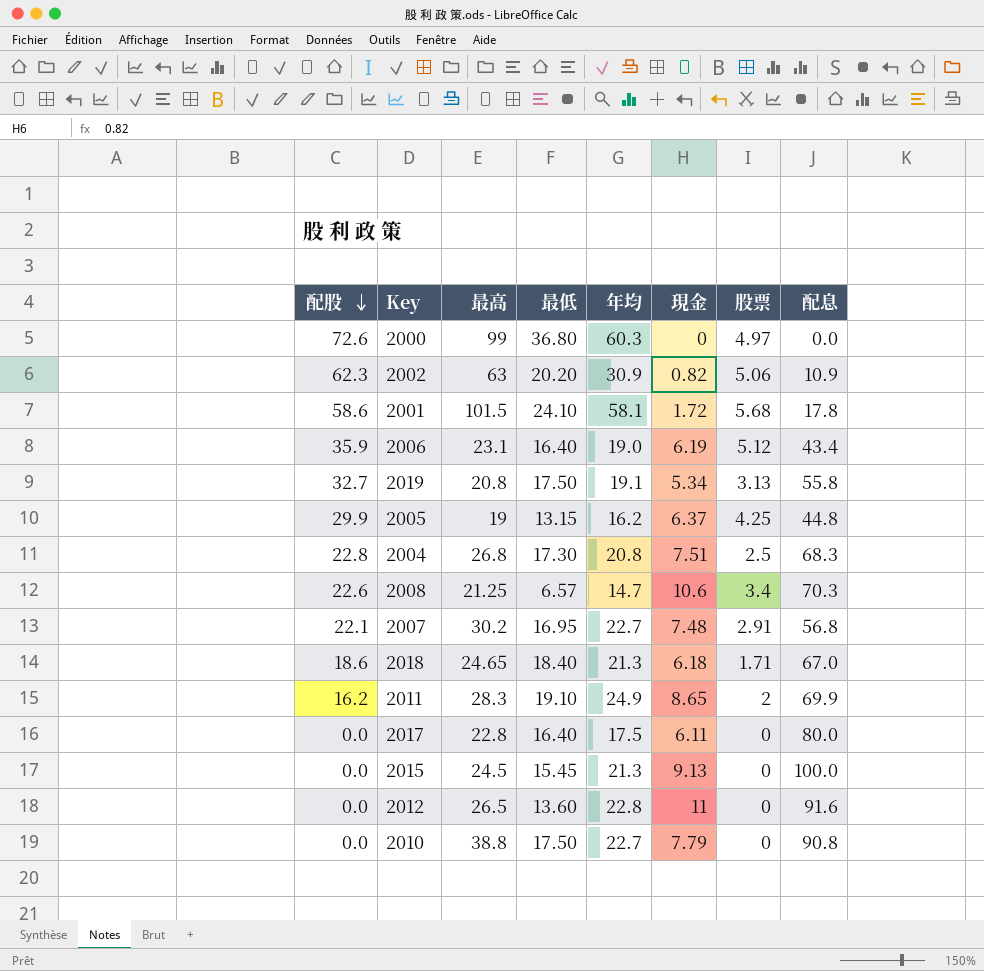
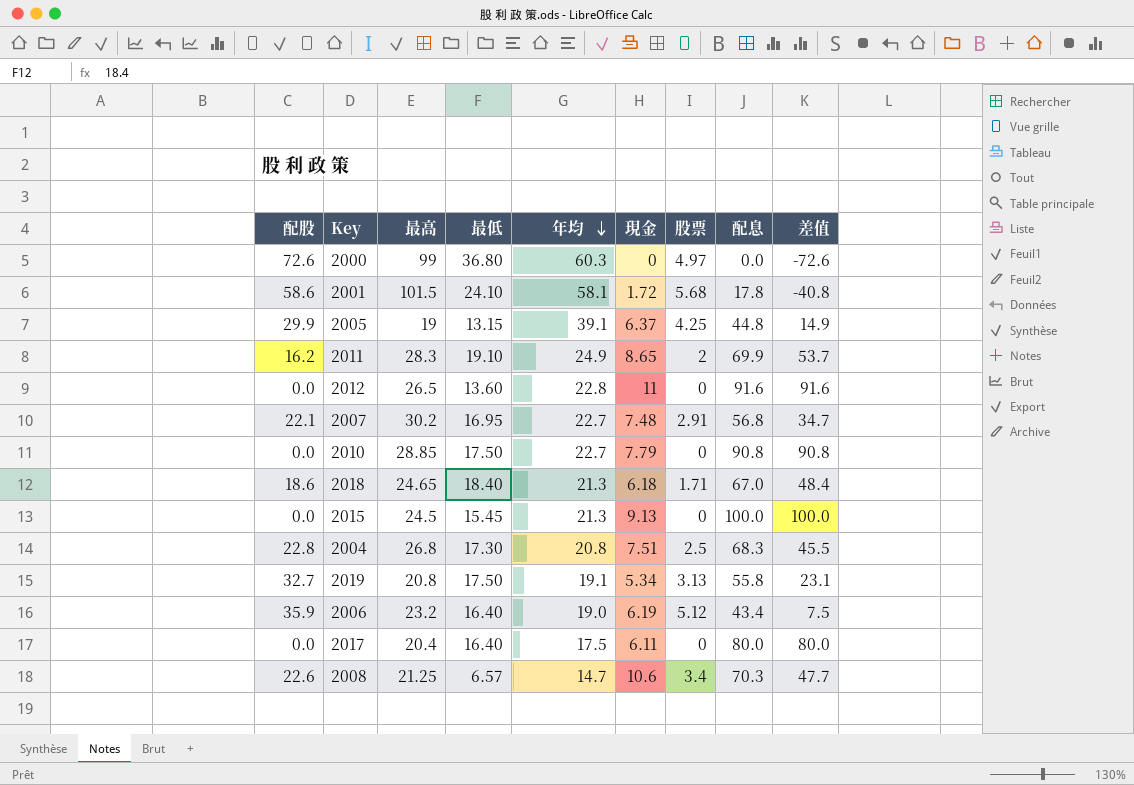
row order: 配股 descending -> 年均 descending
column 差值 | formula: none -> [配息] - [配股]
row 2002: 62.3 | 63 | 20.20 | 30.9 | 0.82 | 5.06 | 10.9 -> none
2005 | 年均: 16.2 -> 39.1
2010 | 最高: 38.8 -> 28.85
2006 | 最高: 23.1 -> 23.2
2017 | 最高: 22.8 -> 20.4

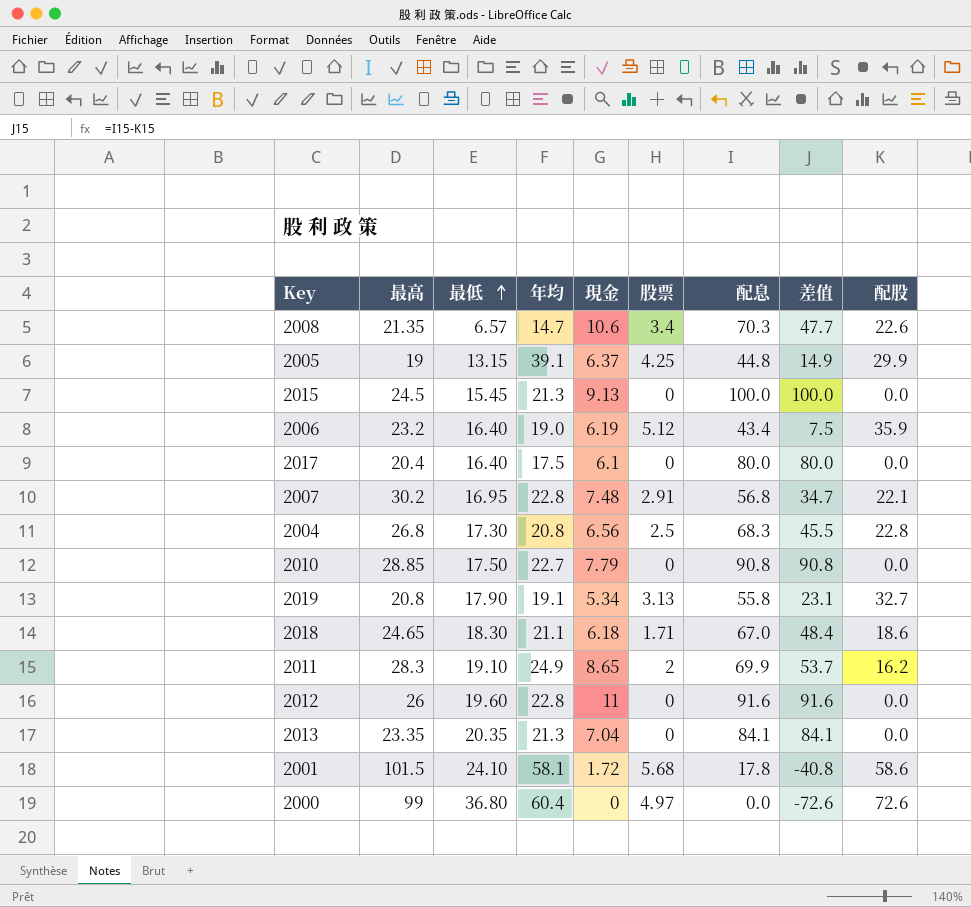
row order: 年均 descending -> 最低 ascending
column 配股 | position: 1 -> 9
2008 | 最高: 21.25 -> 21.35
2017 | 現金: 6.11 -> 6.1
2007 | 年均: 22.7 -> 22.8
2004 | 現金: 7.51 -> 6.56
2019 | 最低: 17.50 -> 17.90
2018 | 最低: 18.40 -> 18.30
2018 | 年均: 21.3 -> 21.1
2012 | 最高: 26.5 -> 26
2012 | 最低: 13.60 -> 19.60
row 2013: none -> 23.35 | 20.35 | 21.3 | 7.04 | 0 | 84.1 | 84.1 | 0.0
2000 | 年均: 60.3 -> 60.4

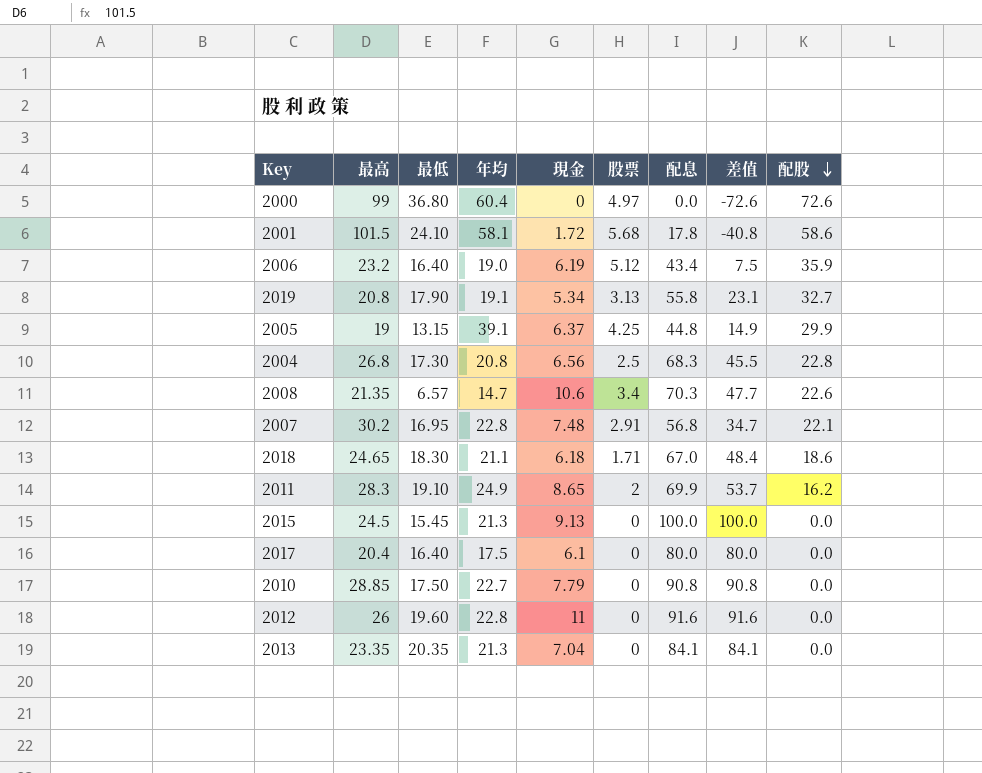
row order: 最低 ascending -> 配股 descending

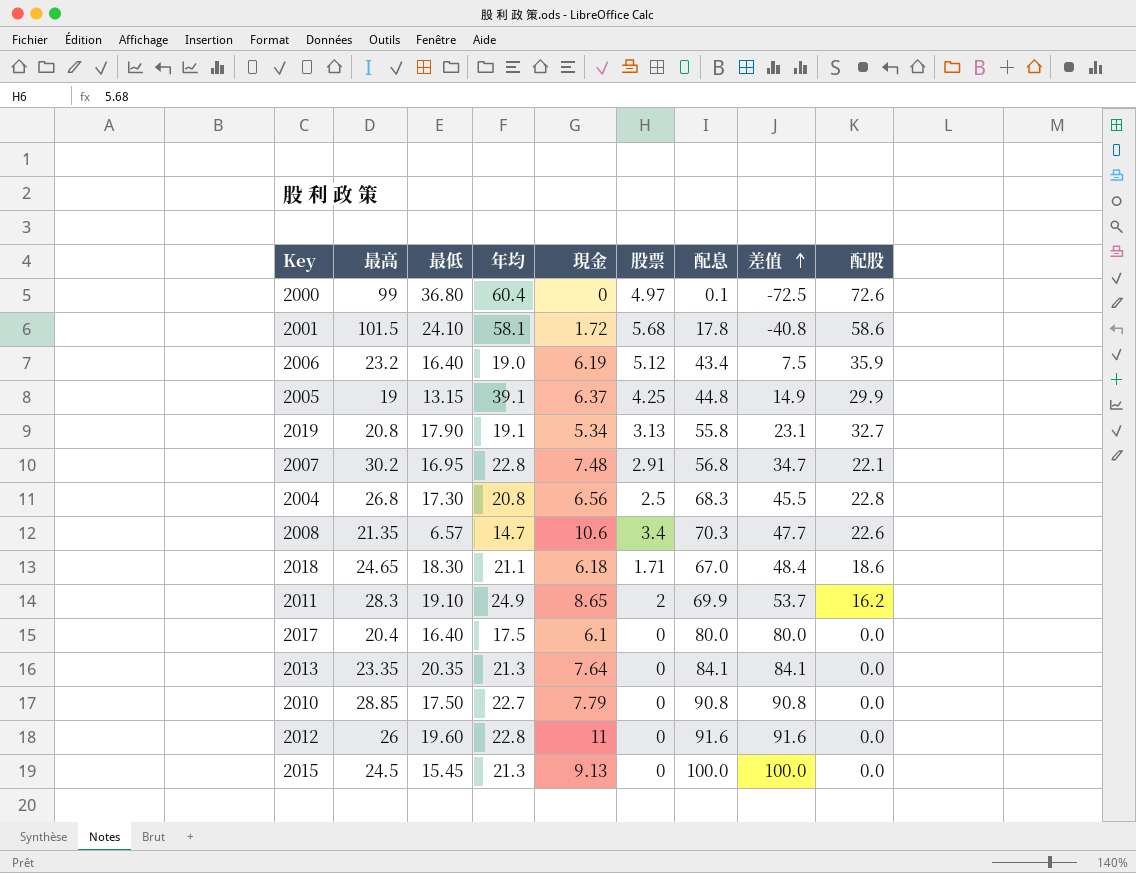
row order: 配股 descending -> 差值 ascending
2000 | 配息: 0.0 -> 0.1
2000 | 差值: -72.6 -> -72.5
2013 | 現金: 7.04 -> 7.64

